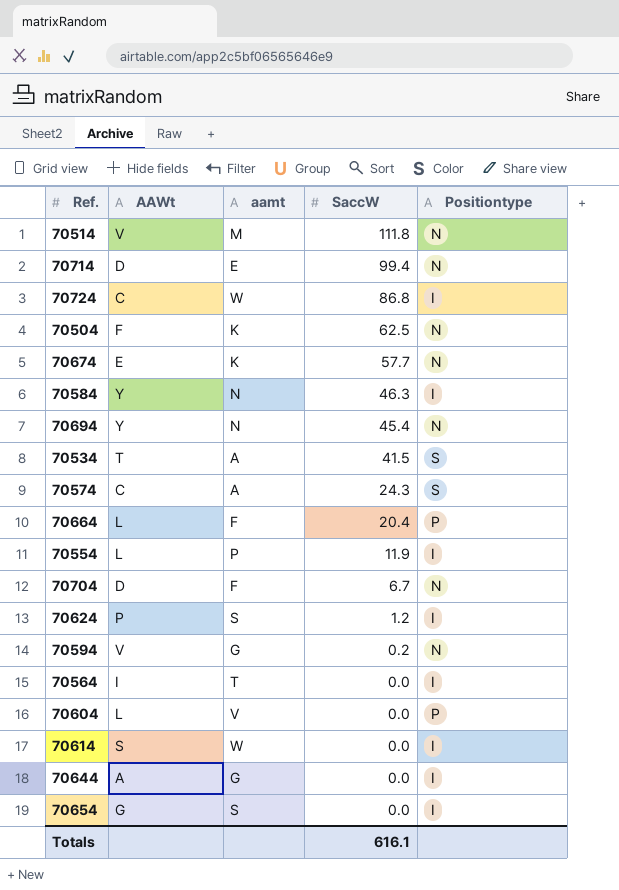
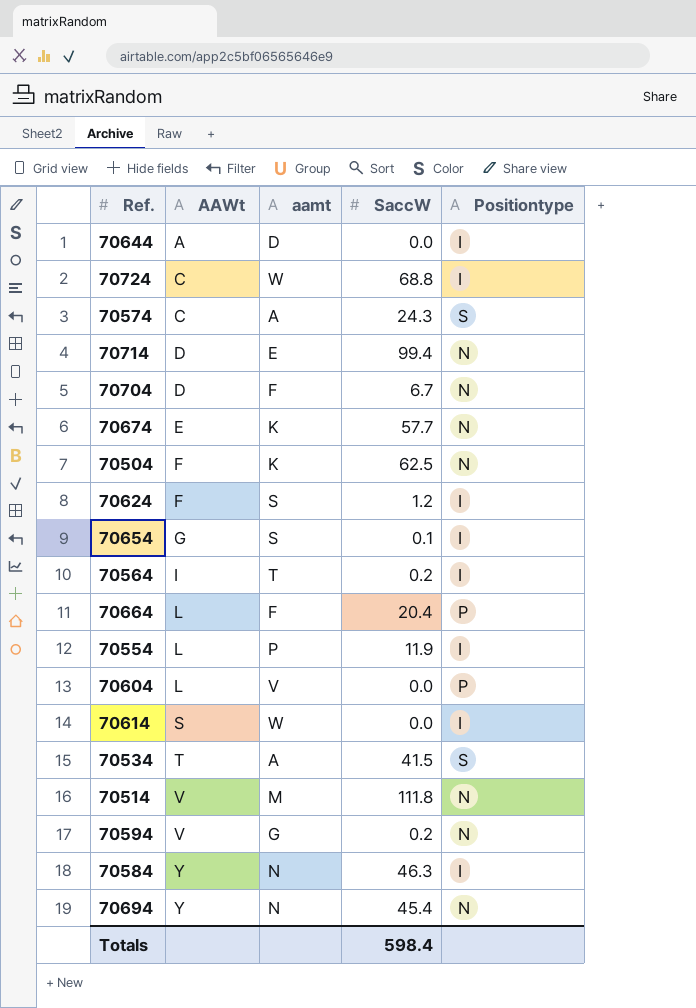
row order: SaccW descending -> AAWt ascending
70644 | aamt: G -> D
70724 | SaccW: 86.8 -> 68.8
70624 | AAWt: P -> F
70654 | SaccW: 0.0 -> 0.1
70564 | SaccW: 0.0 -> 0.2
Totals | SaccW: 616.1 -> 598.4

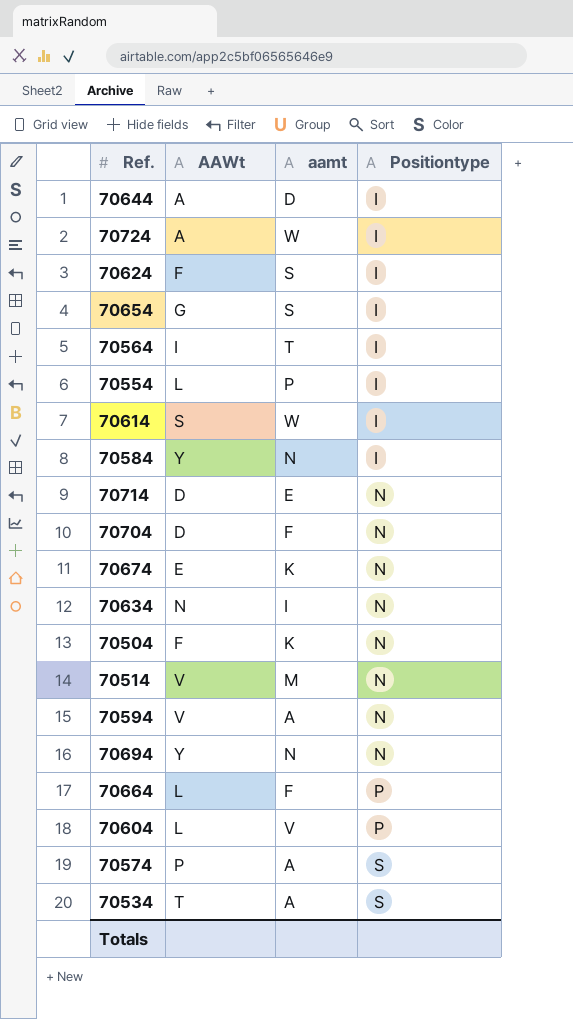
row order: AAWt ascending -> Positiontype ascending
column SaccW | position: 4 -> none
70724 | AAWt: C -> A
row 70634: none -> N | I | N
70594 | aamt: G -> A
70574 | AAWt: C -> P

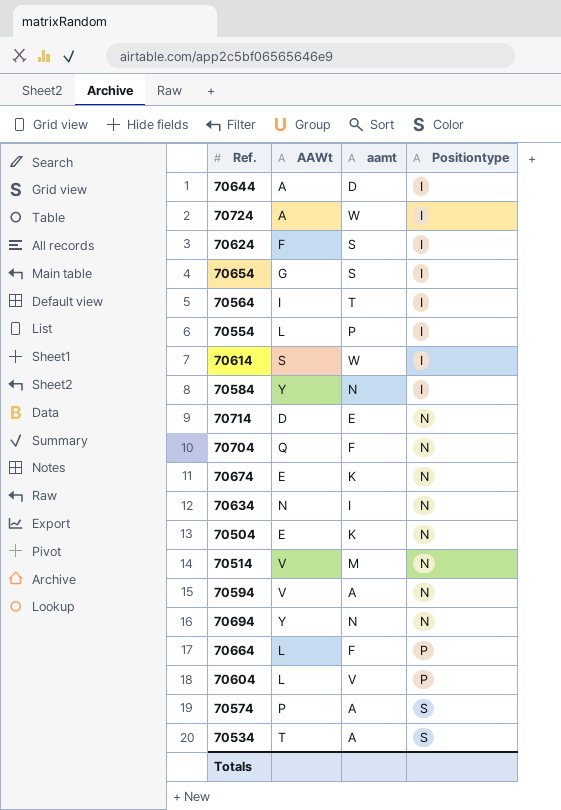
70704 | AAWt: D -> Q
70504 | AAWt: F -> E

